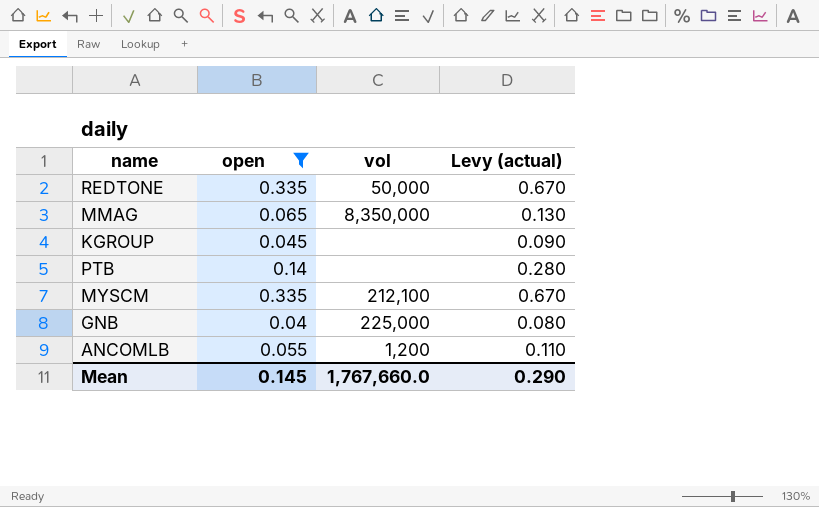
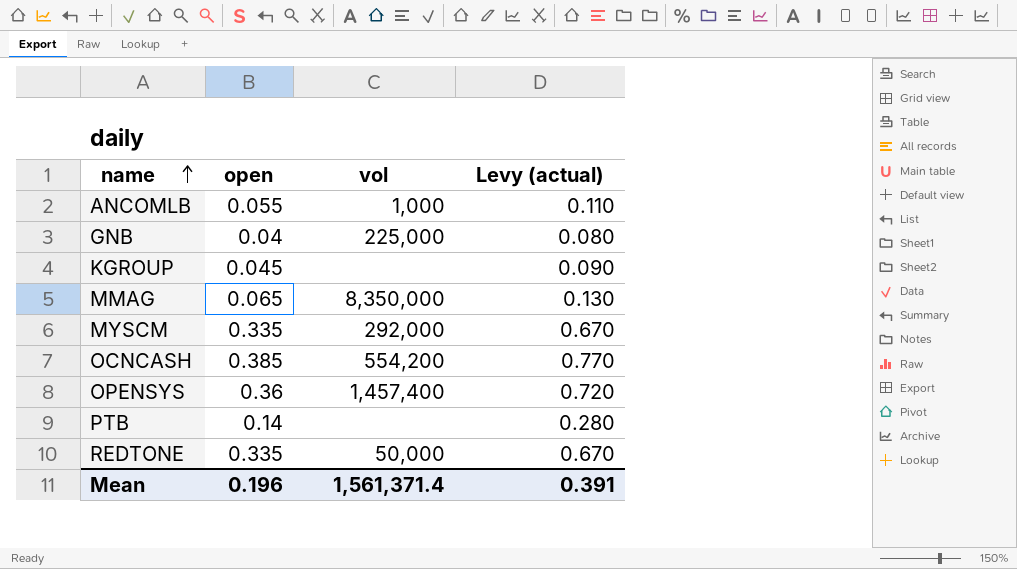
filter: open <= 0.335 -> none
row order: none -> name ascending
ANCOMLB | vol: 1,200 -> 1,000
MYSCM | vol: 212,100 -> 292,000
Mean | open: 0.145 -> 0.196
Mean | vol: 1,767,660.0 -> 1,561,371.4
Mean | Levy (actual): 0.290 -> 0.391

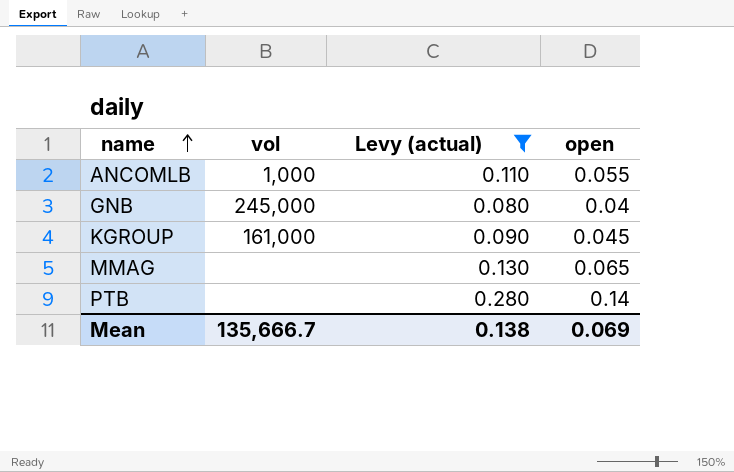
filter: none -> Levy (actual) <= 0.280
column open | position: 2 -> 4
GNB | vol: 225,000 -> 245,000
KGROUP | vol: none -> 161,000
MMAG | vol: 8,350,000 -> none
Mean | vol: 1,561,371.4 -> 135,666.7
Mean | Levy (actual): 0.391 -> 0.138
Mean | open: 0.196 -> 0.069

